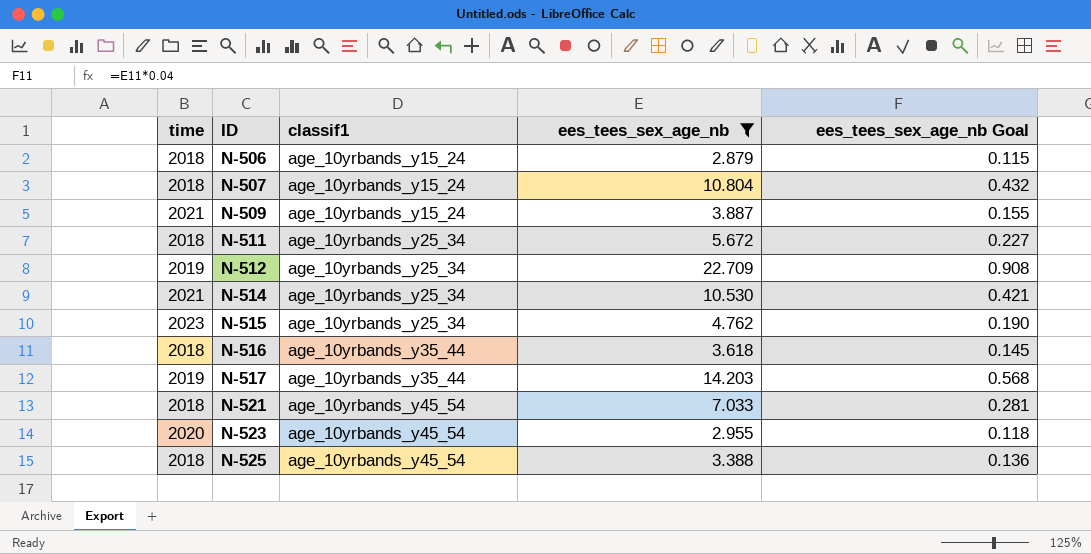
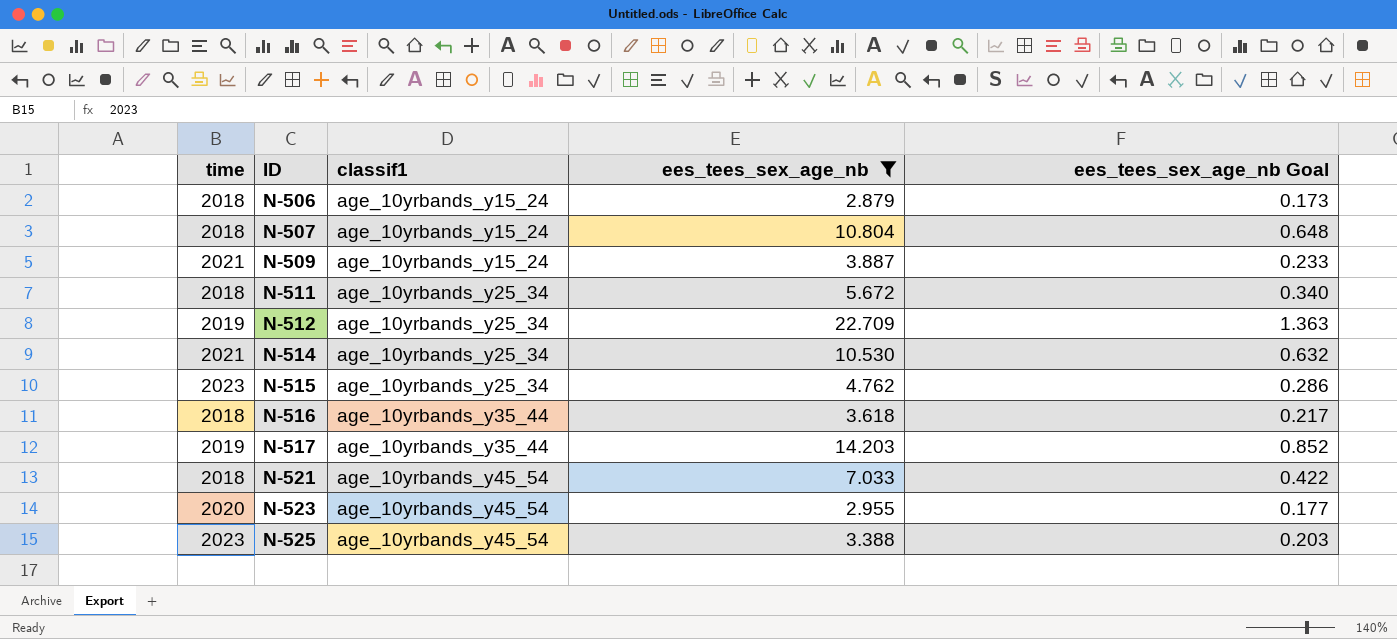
column ees_tees_sex_age_nb Goal | formula: [ees_tees_sex_age_nb] * 0.04 -> [ees_tees_sex_age_nb] * 0.06
N-525 | time: 2018 -> 2023

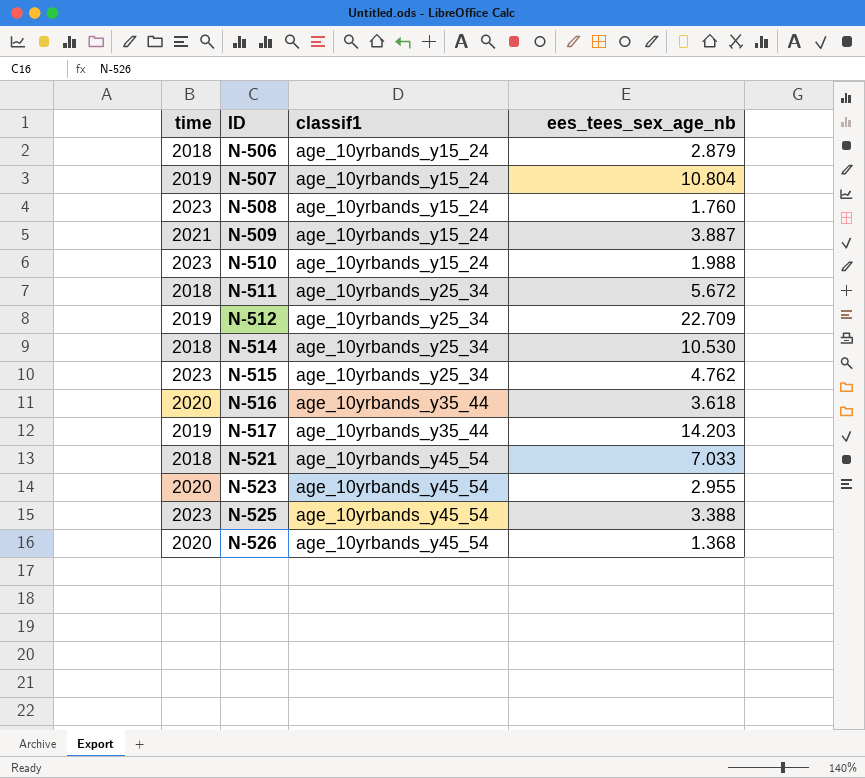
filter: ees_tees_sex_age_nb >= 2.879 -> none
column ees_tees_sex_age_nb Goal | formula: [ees_tees_sex_age_nb] * 0.06 -> none
N-507 | time: 2018 -> 2019
N-514 | time: 2021 -> 2018
N-516 | time: 2018 -> 2020

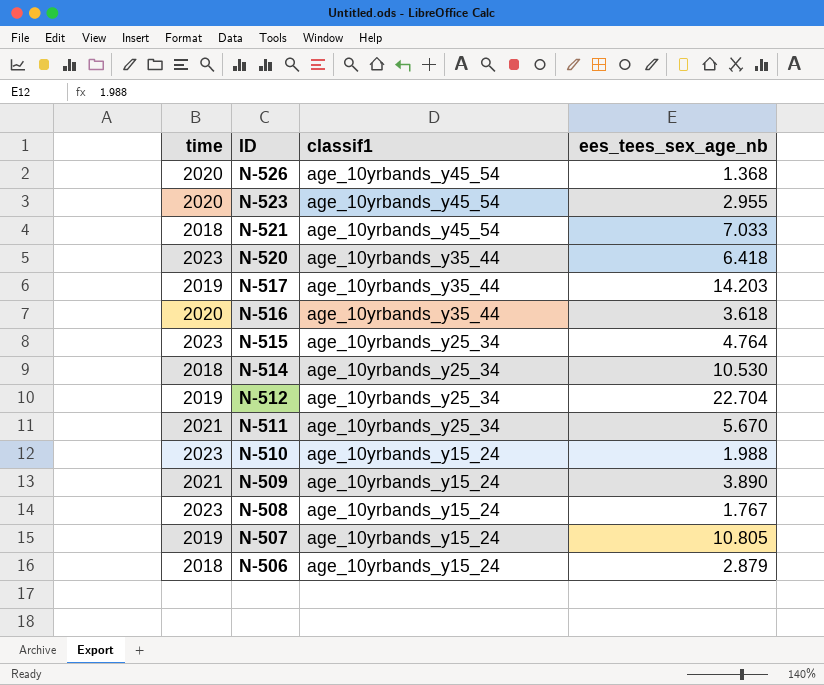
row order: ID ascending -> ID descending
row N-525: 2023 | age_10yrbands_y45_54 | 3.388 -> none
row N-520: none -> 2023 | age_10yrbands_y35_44 | 6.418
N-515 | ees_tees_sex_age_nb: 4.762 -> 4.764
N-512 | ees_tees_sex_age_nb: 22.709 -> 22.704
N-511 | time: 2018 -> 2021
N-511 | ees_tees_sex_age_nb: 5.672 -> 5.670
N-509 | ees_tees_sex_age_nb: 3.887 -> 3.890
N-508 | ees_tees_sex_age_nb: 1.760 -> 1.767
N-507 | ees_tees_sex_age_nb: 10.804 -> 10.805

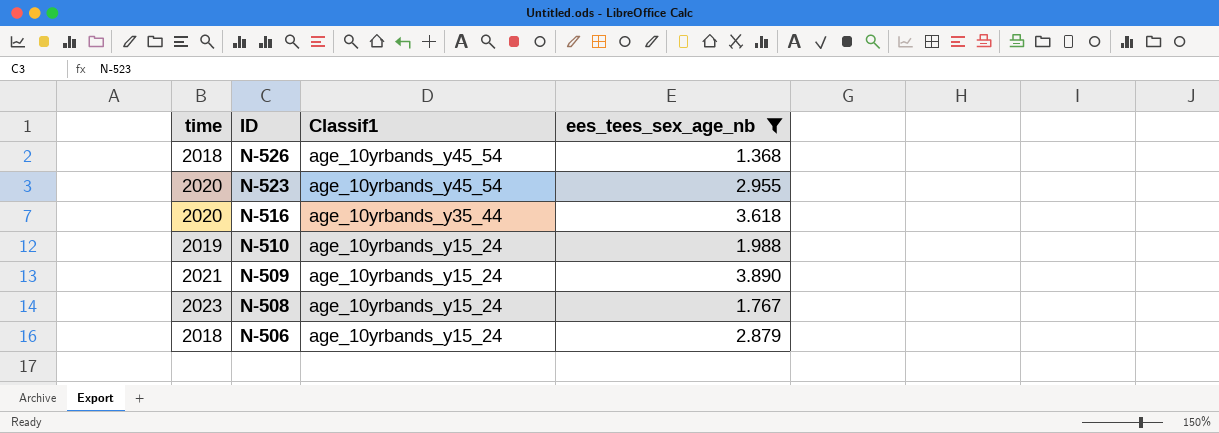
filter: none -> ees_tees_sex_age_nb <= 3.890
column name: classif1 -> Classif1
N-526 | time: 2020 -> 2018
N-510 | time: 2023 -> 2019

